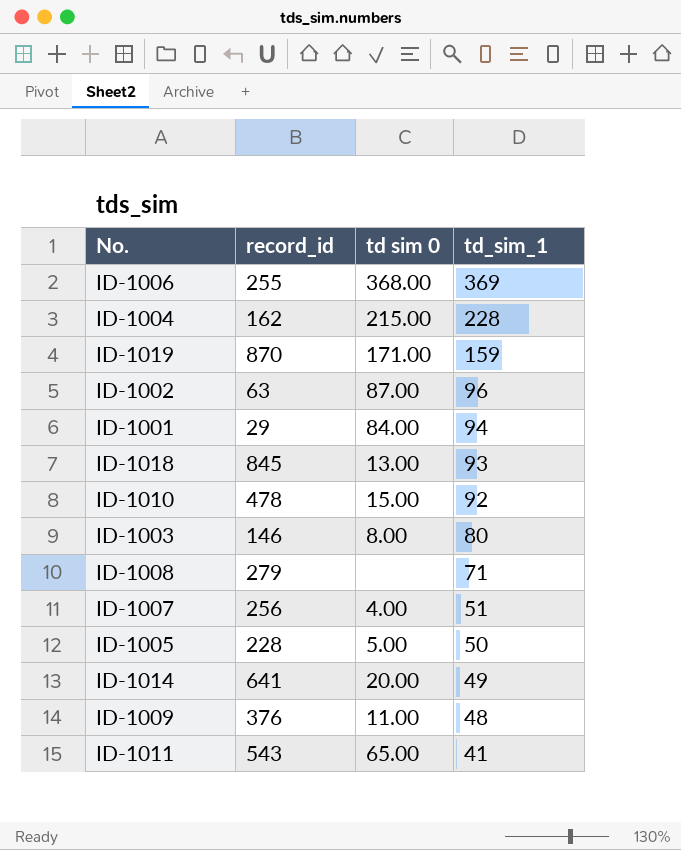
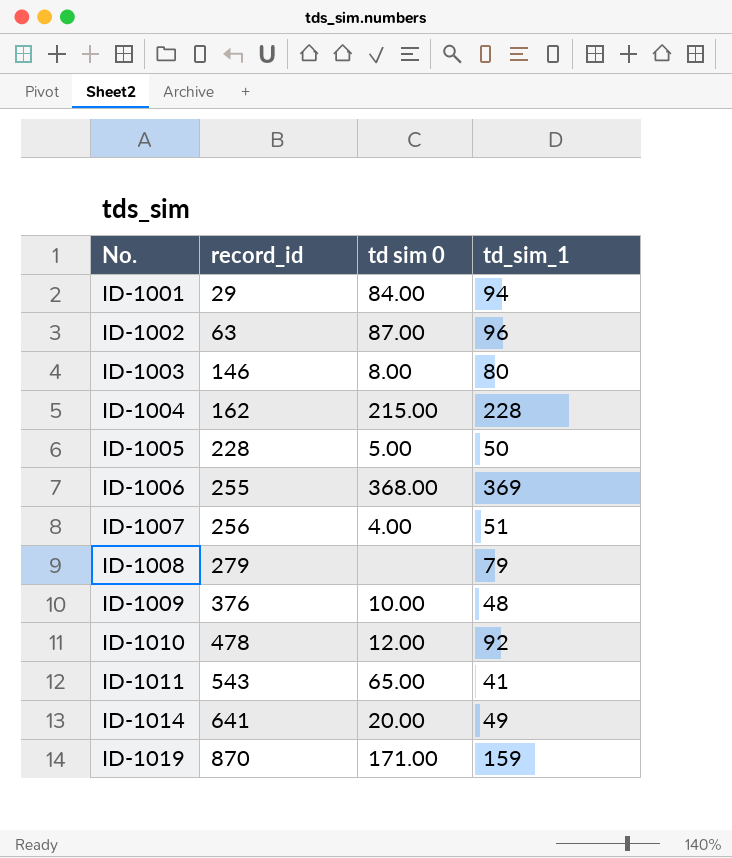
row order: td_sim_1 descending -> No. ascending
row ID-1018: 845 | 13.00 | 93 -> none
ID-1008 | td_sim_1: 71 -> 79
ID-1009 | td sim 0: 11.00 -> 10.00
ID-1010 | td sim 0: 15.00 -> 12.00

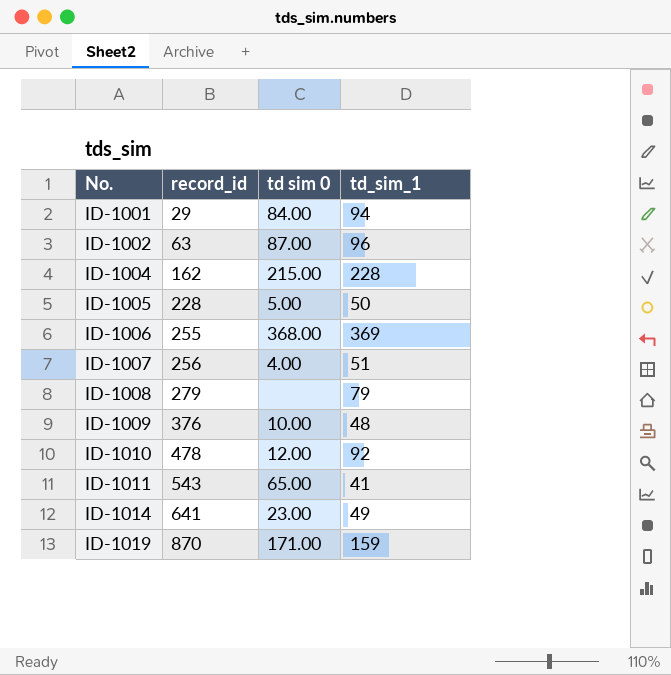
row ID-1003: 146 | 8.00 | 80 -> none
ID-1014 | td sim 0: 20.00 -> 23.00

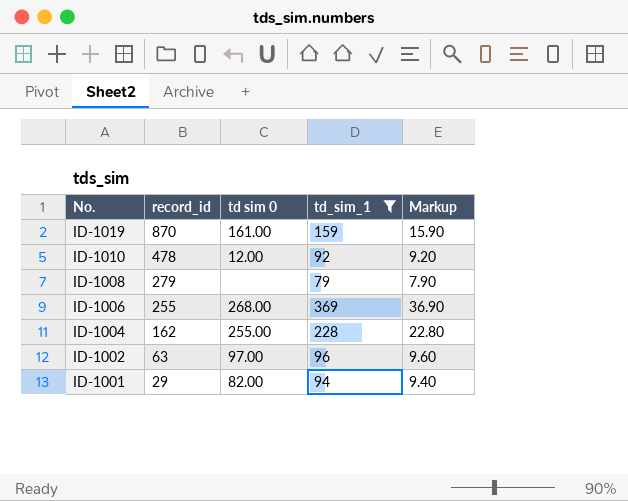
filter: none -> td_sim_1 >= 79
row order: No. ascending -> No. descending
column Markup | formula: none -> [td_sim_1] * 0.1
ID-1019 | td sim 0: 171.00 -> 161.00
ID-1006 | td sim 0: 368.00 -> 268.00
ID-1004 | td sim 0: 215.00 -> 255.00
ID-1002 | td sim 0: 87.00 -> 97.00
ID-1001 | td sim 0: 84.00 -> 82.00

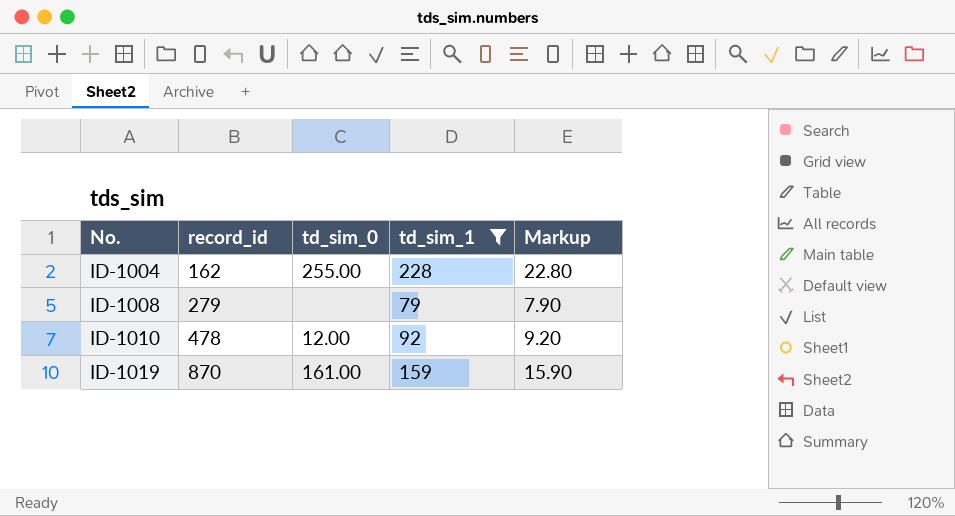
row order: No. descending -> No. ascending
column name: td sim 0 -> td_sim_0
row ID-1006: 255 | 268.00 | 369 | 36.90 -> none
row ID-1002: 63 | 97.00 | 96 | 9.60 -> none
row ID-1001: 29 | 82.00 | 94 | 9.40 -> none

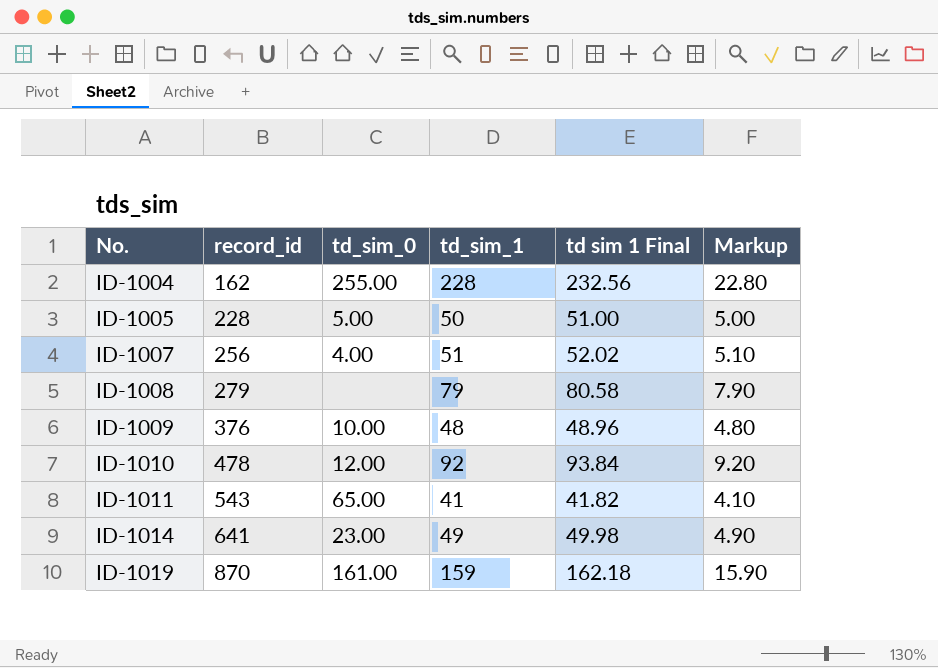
filter: td_sim_1 >= 79 -> none
column td sim 1 Final | formula: none -> [td_sim_1] * 1.02

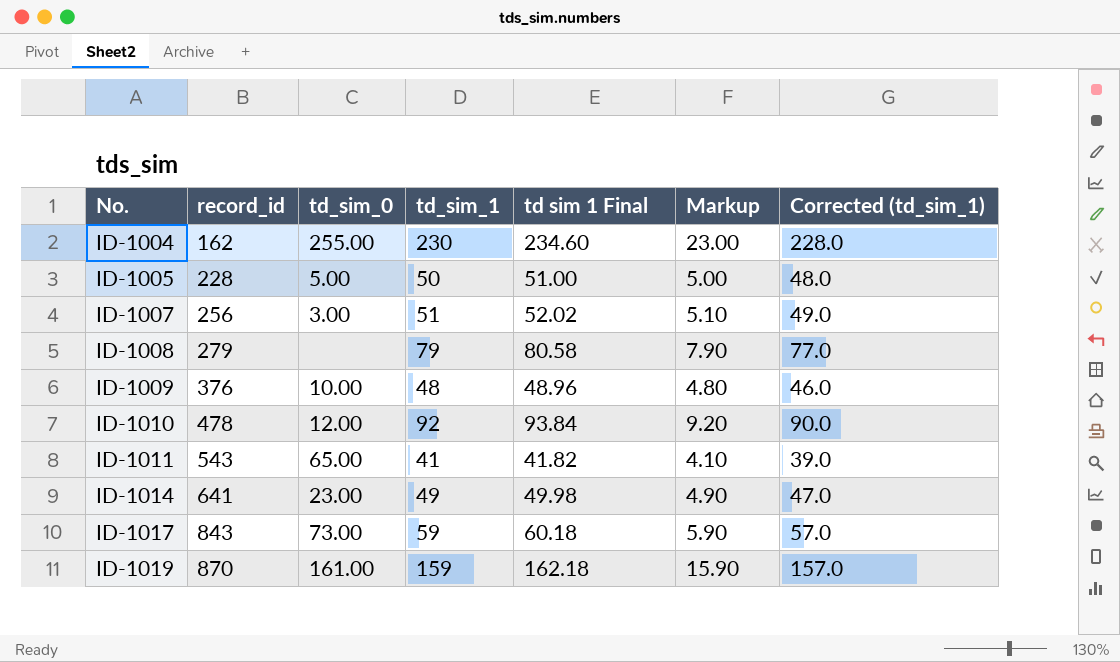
column Corrected (td_sim_1) | formula: none -> [td_sim_1] - 2
ID-1004 | td_sim_1: 228 -> 230
ID-1004 | td sim 1 Final: 232.56 -> 234.60
ID-1004 | Markup: 22.80 -> 23.00
ID-1007 | td_sim_0: 4.00 -> 3.00
row ID-1017: none -> 843 | 73.00 | 59 | 60.18 | 5.90 | 57.0

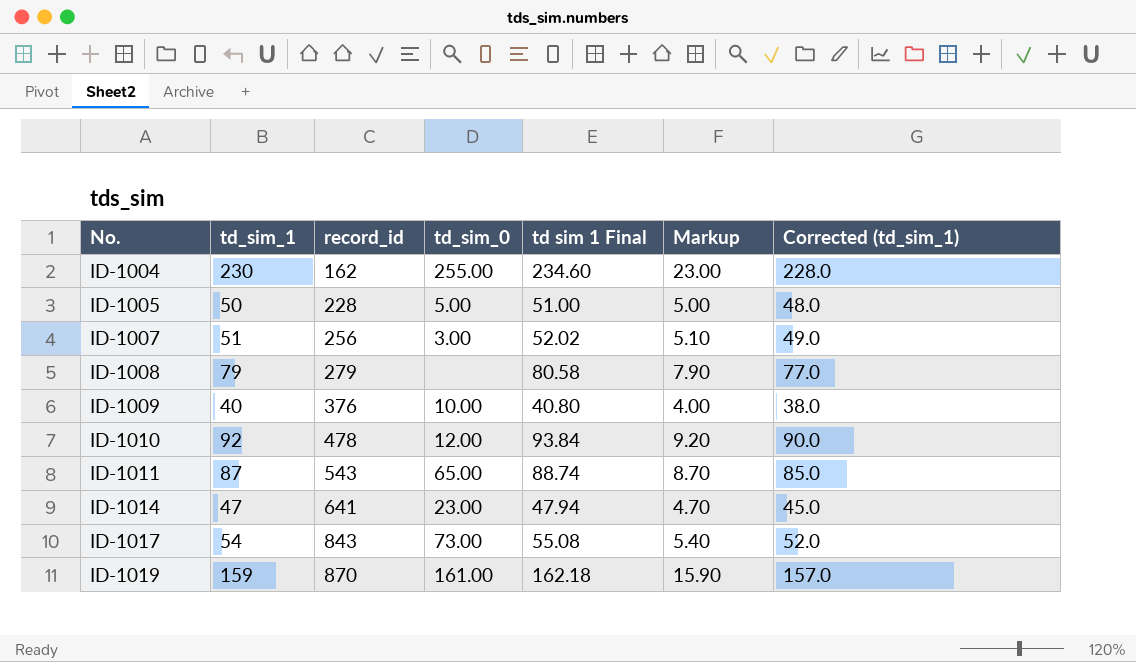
column td_sim_1 | position: 4 -> 2
ID-1009 | td_sim_1: 48 -> 40
ID-1009 | td sim 1 Final: 48.96 -> 40.80
ID-1009 | Markup: 4.80 -> 4.00
ID-1009 | Corrected (td_sim_1): 46.0 -> 38.0
ID-1011 | td_sim_1: 41 -> 87
ID-1011 | td sim 1 Final: 41.82 -> 88.74
ID-1011 | Markup: 4.10 -> 8.70
ID-1011 | Corrected (td_sim_1): 39.0 -> 85.0
ID-1014 | td_sim_1: 49 -> 47
ID-1014 | td sim 1 Final: 49.98 -> 47.94
ID-1014 | Markup: 4.90 -> 4.70
ID-1014 | Corrected (td_sim_1): 47.0 -> 45.0
ID-1017 | td_sim_1: 59 -> 54
ID-1017 | td sim 1 Final: 60.18 -> 55.08
ID-1017 | Markup: 5.90 -> 5.40
ID-1017 | Corrected (td_sim_1): 57.0 -> 52.0

